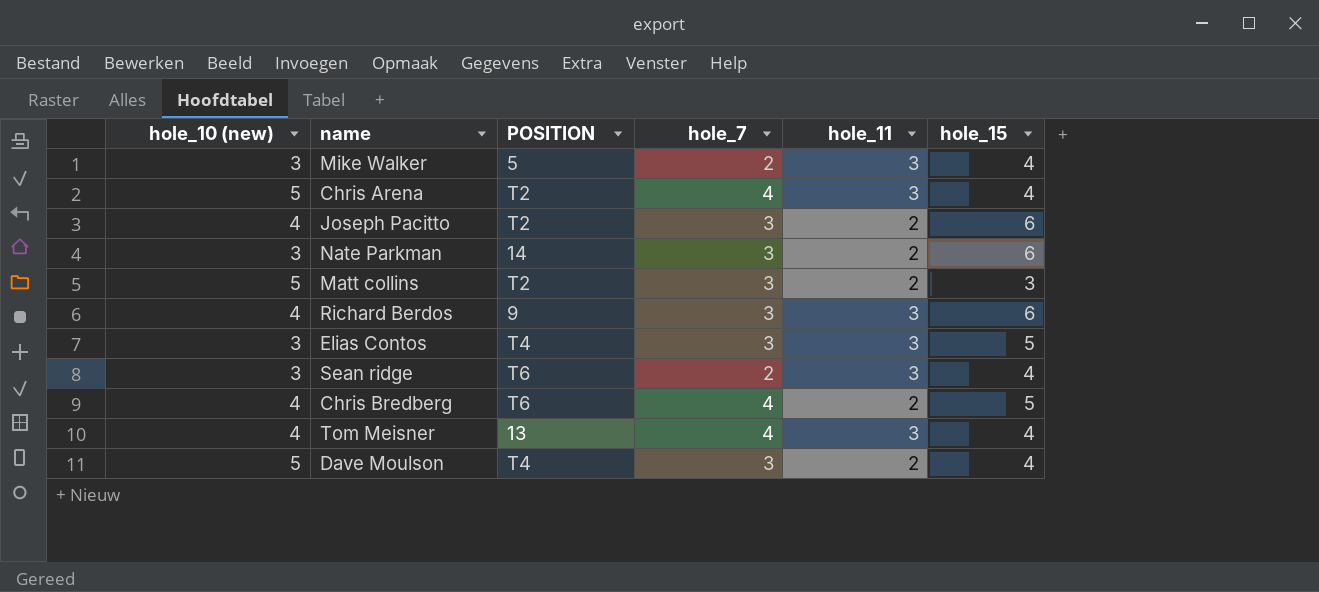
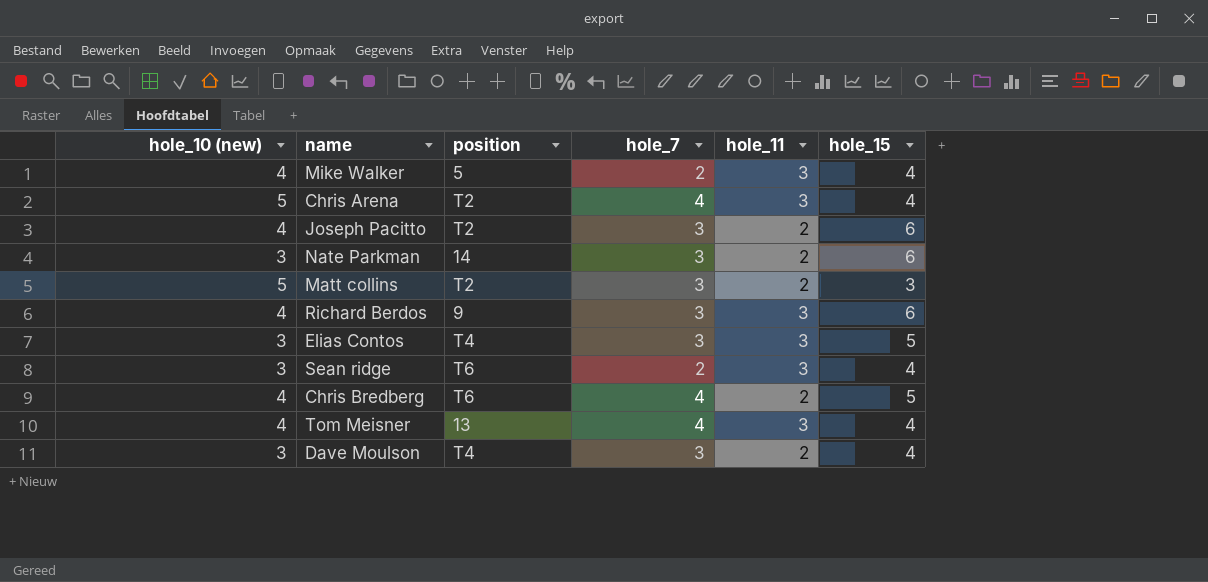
column name: POSITION -> position
Mike Walker | hole_10 (new): 3 -> 4
Dave Moulson | hole_10 (new): 5 -> 3

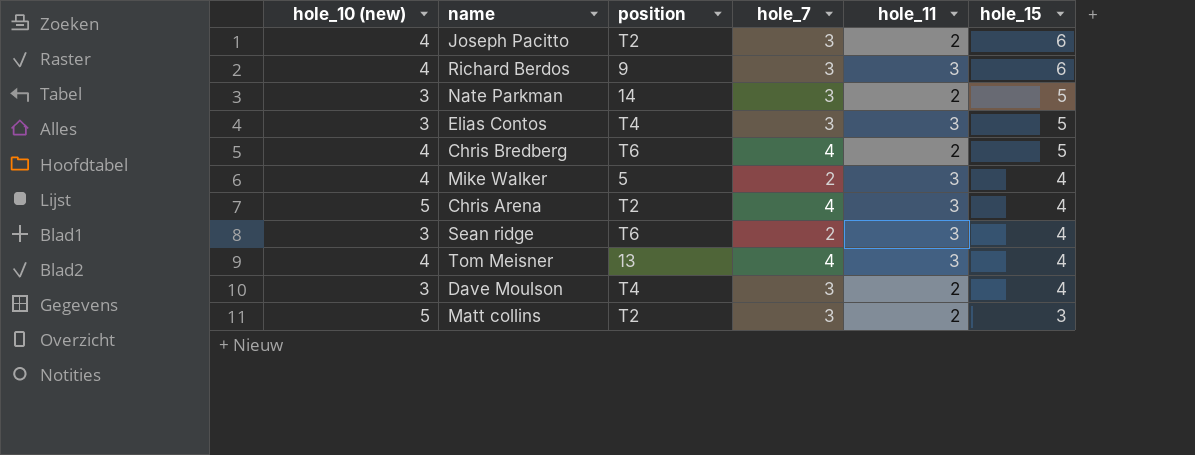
row order: none -> hole_15 descending
Nate Parkman | hole_15: 6 -> 5

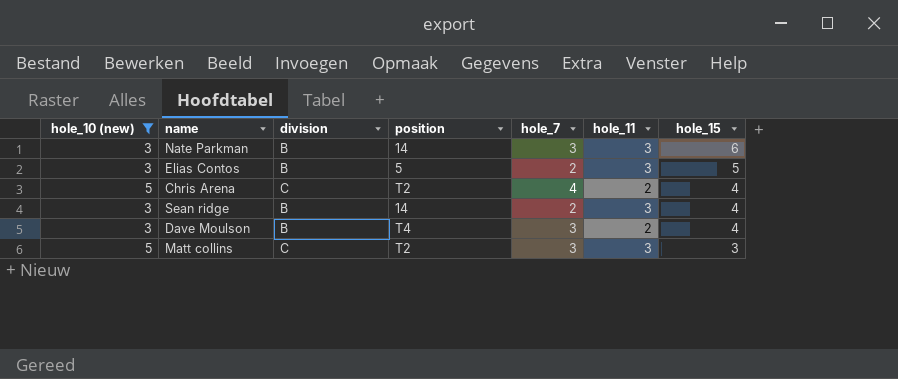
filter: none -> hole_10 (new) != 4
column division | position: none -> 3
Nate Parkman | hole_11: 2 -> 3
Nate Parkman | hole_15: 5 -> 6
Elias Contos | position: T4 -> 5
Elias Contos | hole_7: 3 -> 2
Chris Arena | hole_11: 3 -> 2
Sean ridge | position: T6 -> 14
Matt collins | hole_11: 2 -> 3

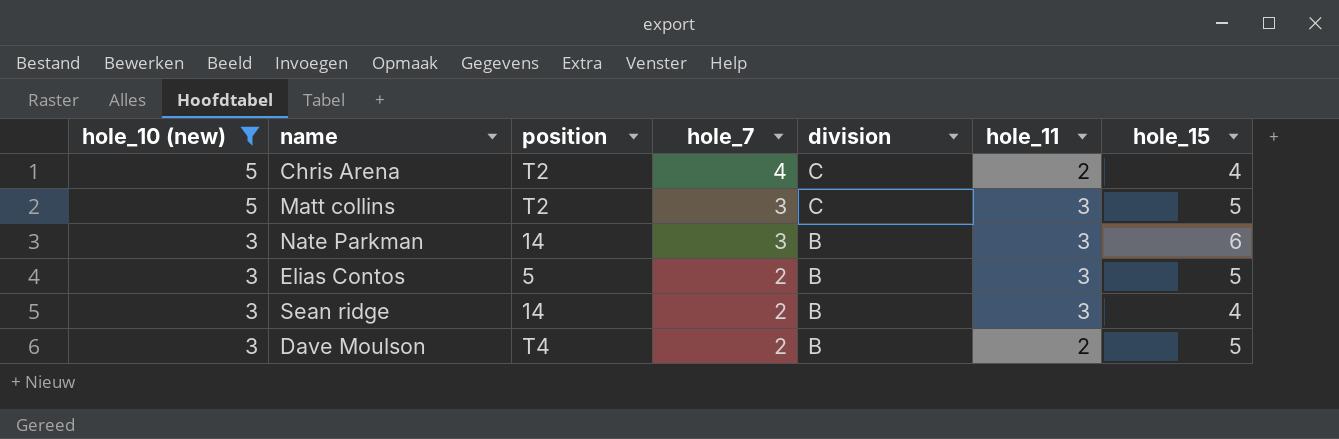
row order: hole_15 descending -> hole_10 (new) descending
column division | position: 3 -> 5
Matt collins | hole_15: 3 -> 5
Dave Moulson | hole_7: 3 -> 2
Dave Moulson | hole_15: 4 -> 5

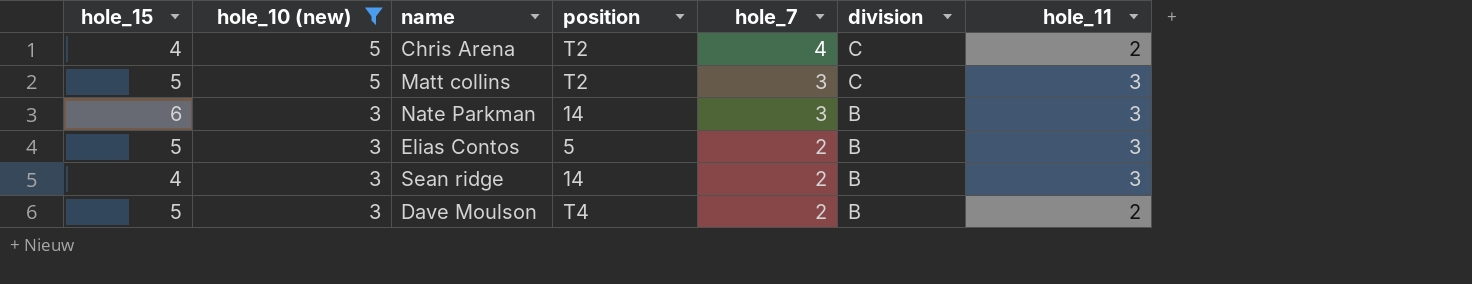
column hole_15 | position: 7 -> 1

